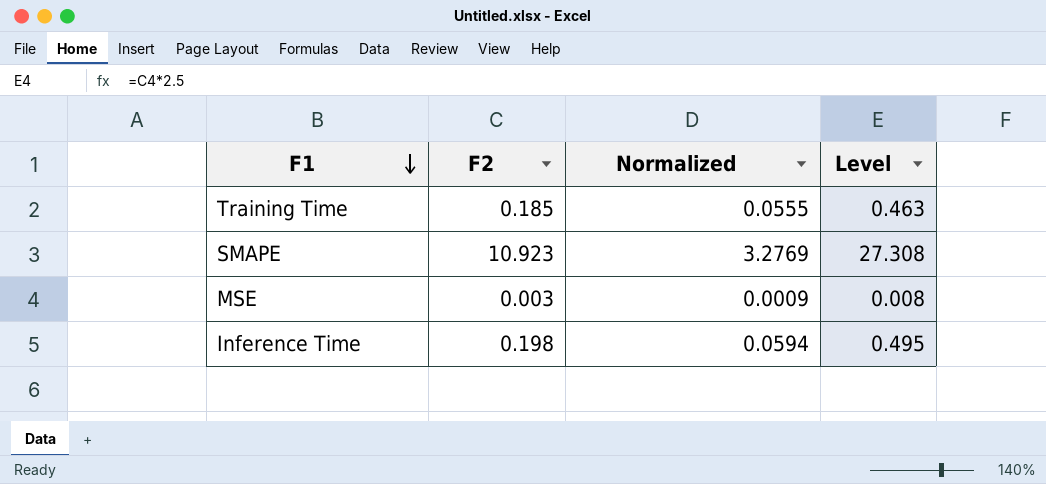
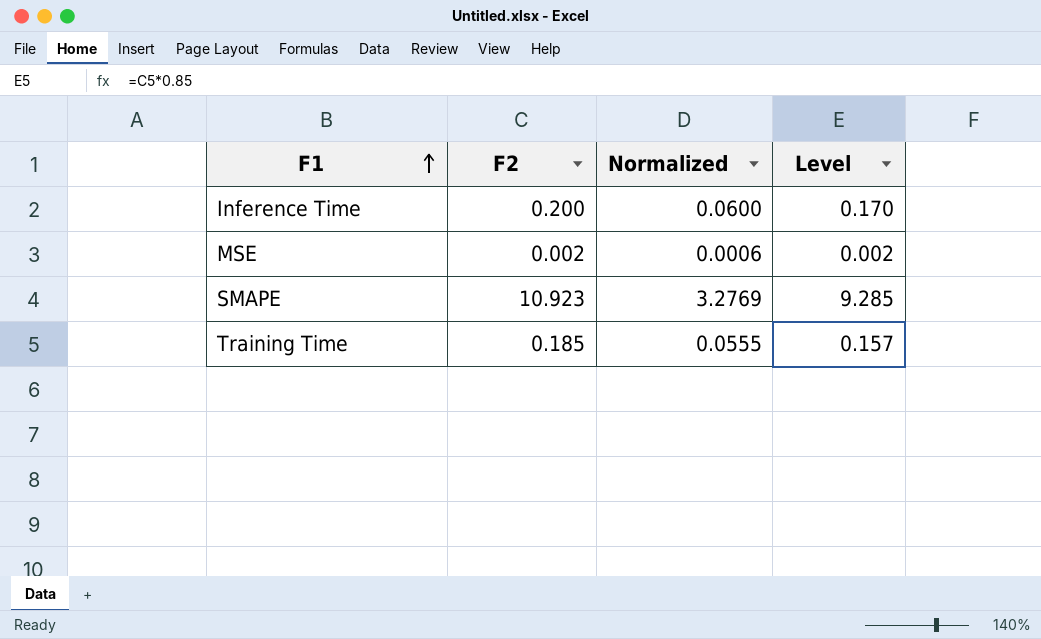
row order: F1 descending -> F1 ascending
column Level | formula: [F2] * 2.5 -> [F2] * 0.85
Inference Time | F2: 0.198 -> 0.200
Inference Time | Normalized: 0.0594 -> 0.0600
MSE | F2: 0.003 -> 0.002
MSE | Normalized: 0.0009 -> 0.0006

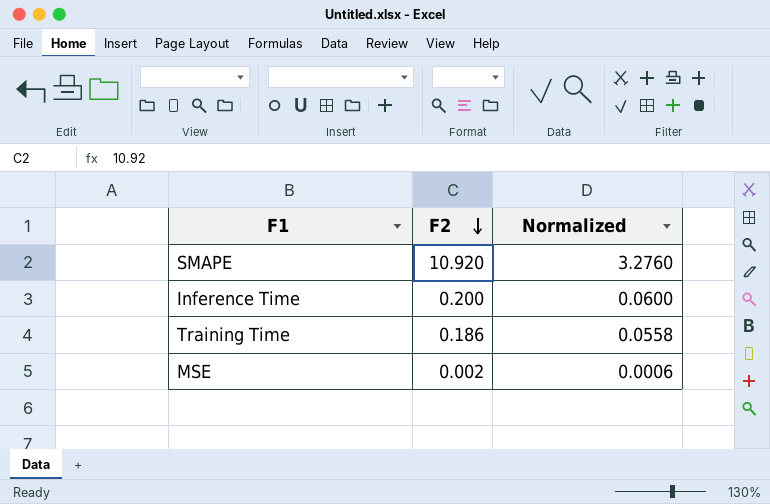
row order: F1 ascending -> F2 descending
column Level | formula: [F2] * 0.85 -> none
SMAPE | F2: 10.923 -> 10.920
SMAPE | Normalized: 3.2769 -> 3.2760
Training Time | F2: 0.185 -> 0.186
Training Time | Normalized: 0.0555 -> 0.0558

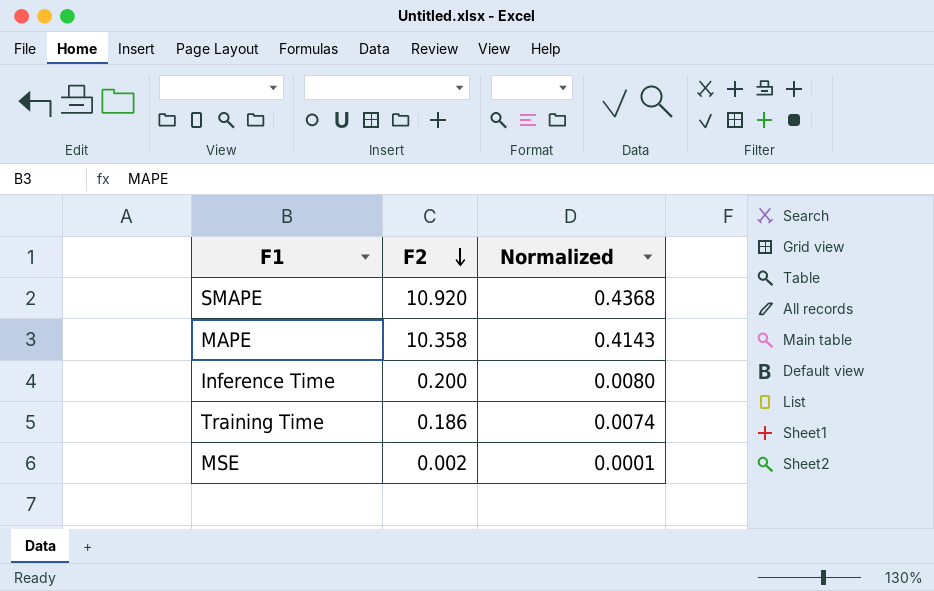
column Normalized | formula: [F2] * 0.3 -> [F2] * 0.04
row MAPE: none -> 10.358 | 0.4143

